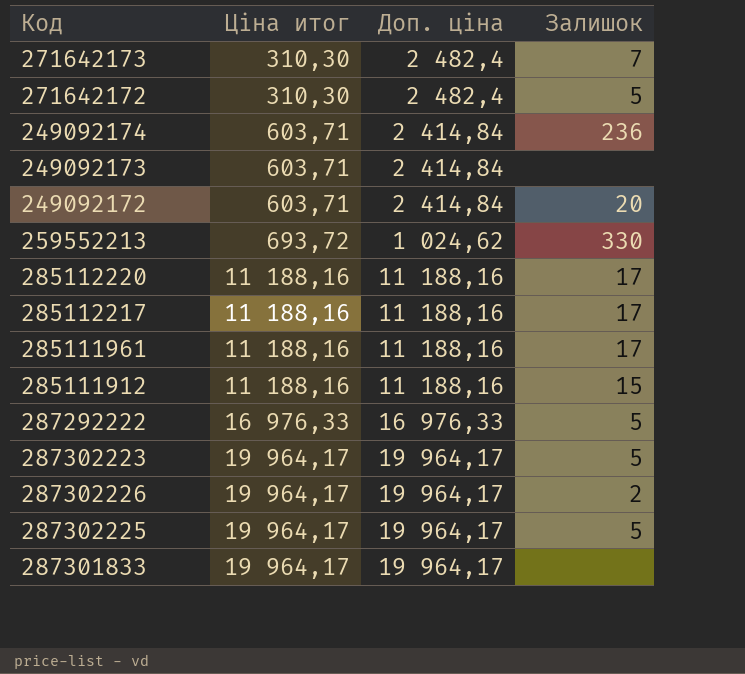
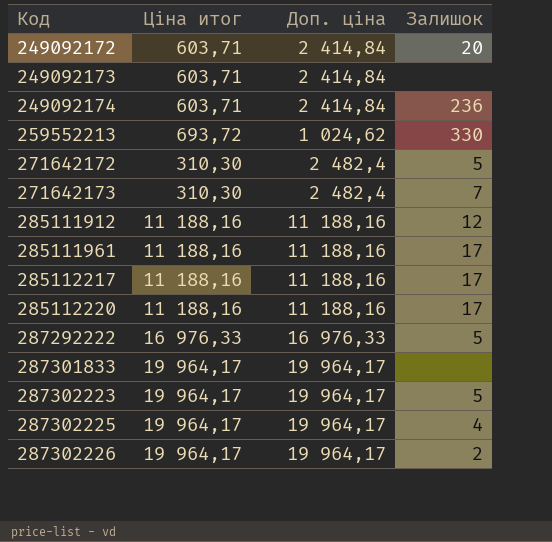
row order: Ціна итог ascending -> Код ascending
285111912 | Залишок: 15 -> 12
287302225 | Залишок: 5 -> 4

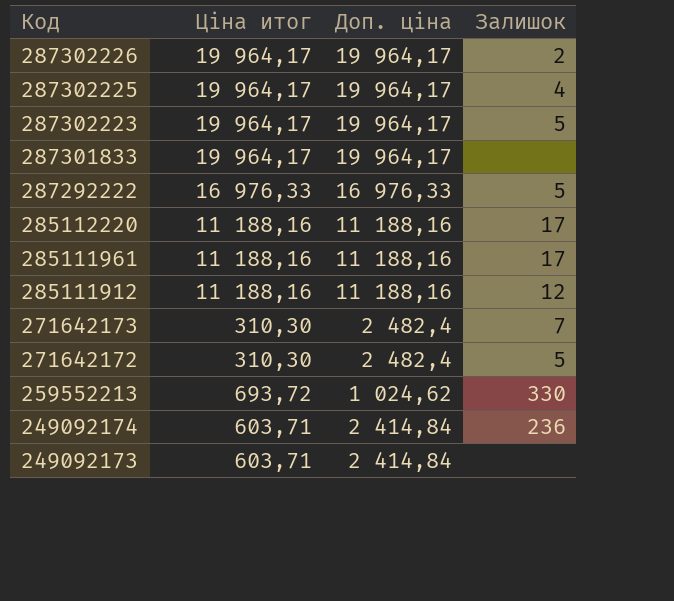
row order: Код ascending -> Код descending
row 249092172: 603,71 | 2 414,84 | 20 -> none
row 285112217: 11 188,16 | 11 188,16 | 17 -> none

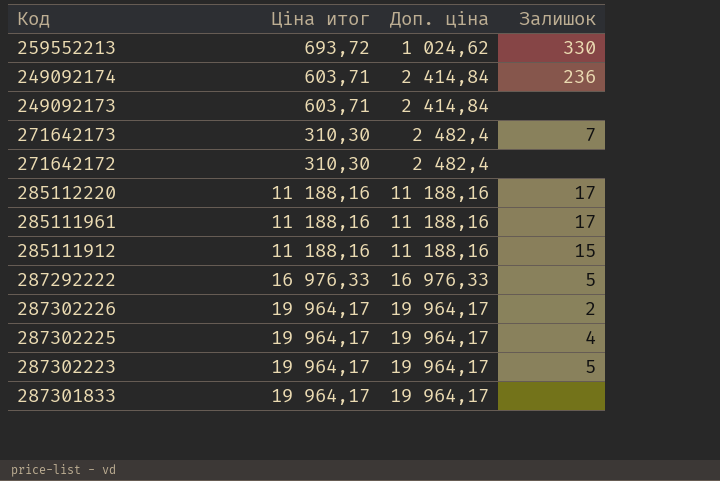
row order: Код descending -> Доп. ціна ascending
271642172 | Залишок: 5 -> none
285111912 | Залишок: 12 -> 15

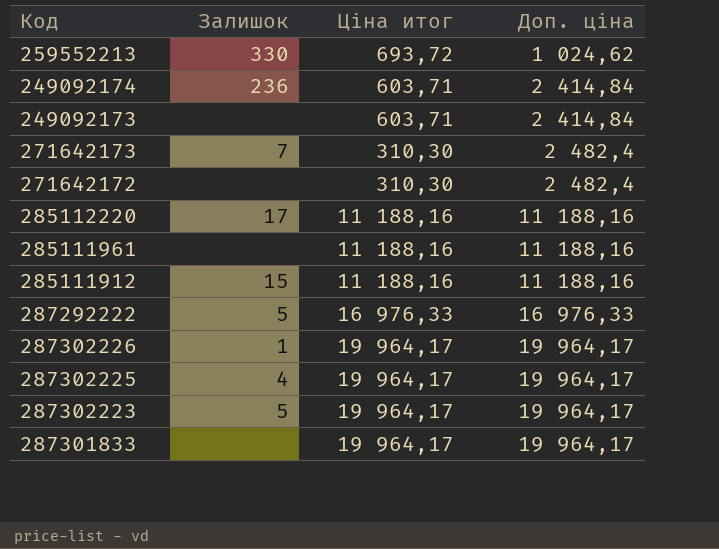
column Залишок | position: 4 -> 2
285111961 | Залишок: 17 -> none
287302226 | Залишок: 2 -> 1

